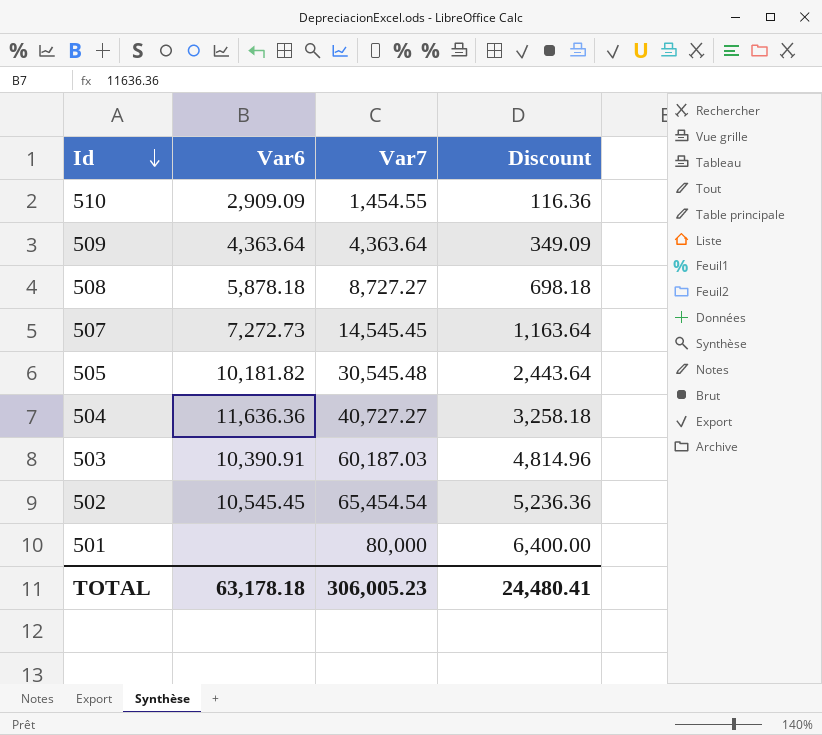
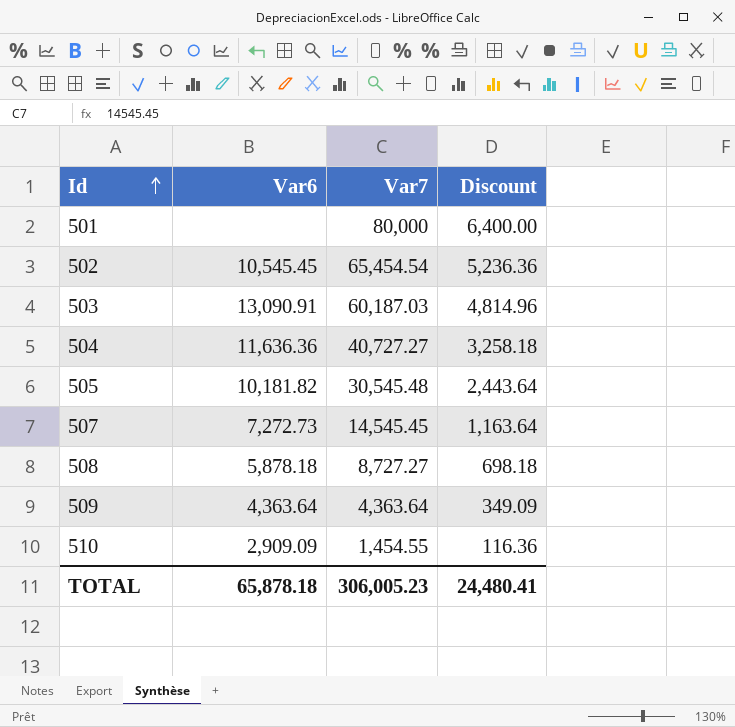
row order: Id descending -> Id ascending
503 | Var6: 10,390.91 -> 13,090.91
TOTAL | Var6: 63,178.18 -> 65,878.18

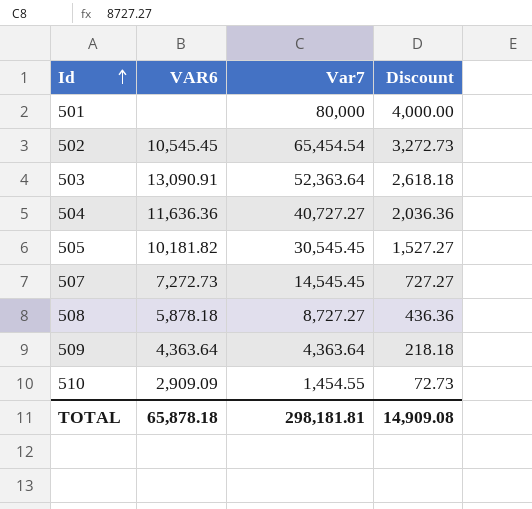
column name: Var6 -> VAR6
column Discount | formula: [Var7] * 0.08 -> [Var7] * 0.05
503 | Var7: 60,187.03 -> 52,363.64
505 | Var7: 30,545.48 -> 30,545.45
TOTAL | Var7: 306,005.23 -> 298,181.81
TOTAL | Discount: 24,480.41 -> 14,909.08

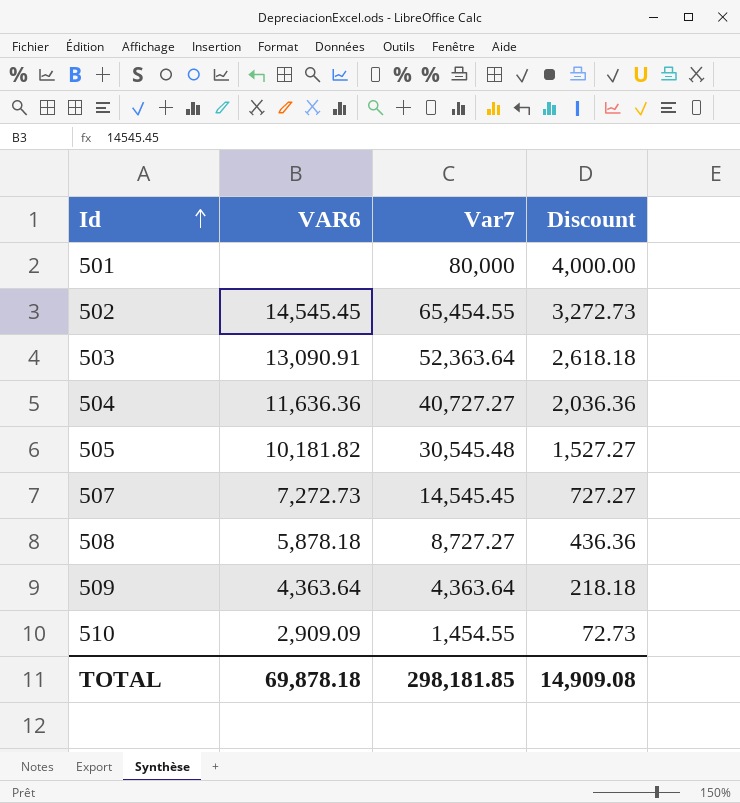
502 | VAR6: 10,545.45 -> 14,545.45
502 | Var7: 65,454.54 -> 65,454.55
505 | Var7: 30,545.45 -> 30,545.48
TOTAL | VAR6: 65,878.18 -> 69,878.18
TOTAL | Var7: 298,181.81 -> 298,181.85

